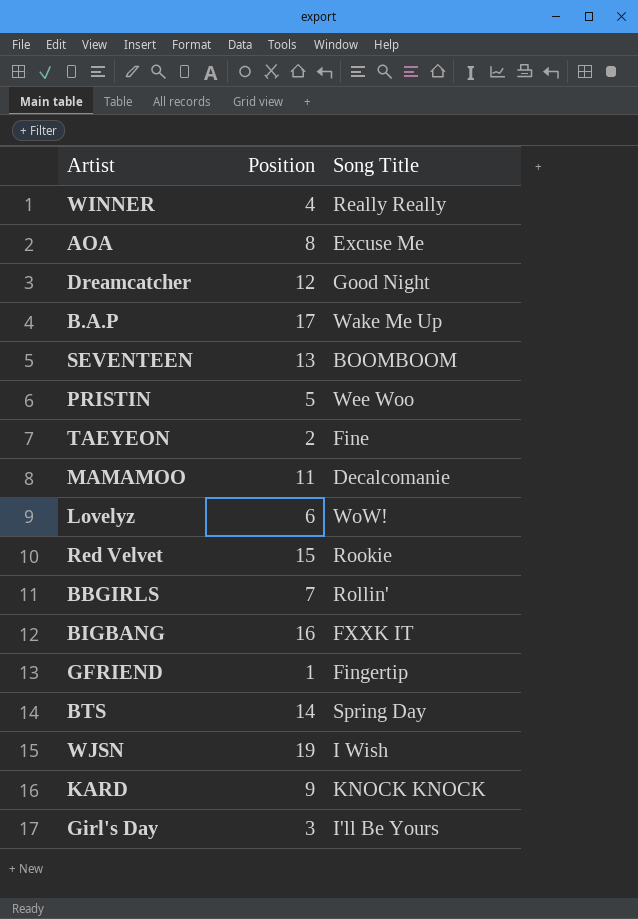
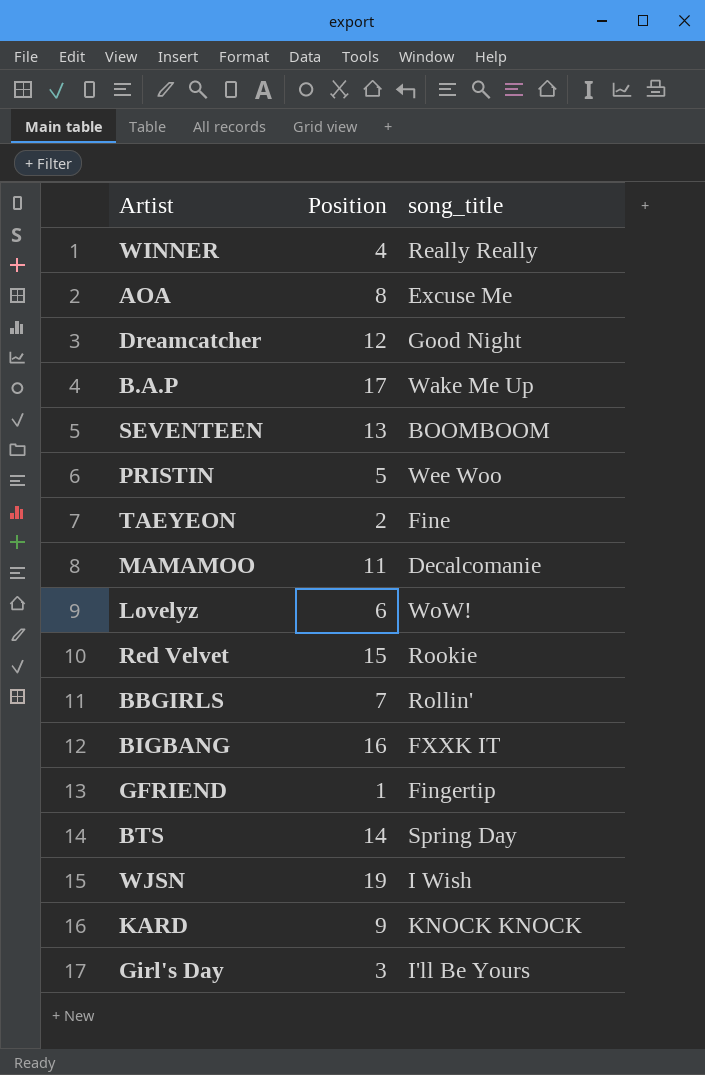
column name: Song Title -> song_title

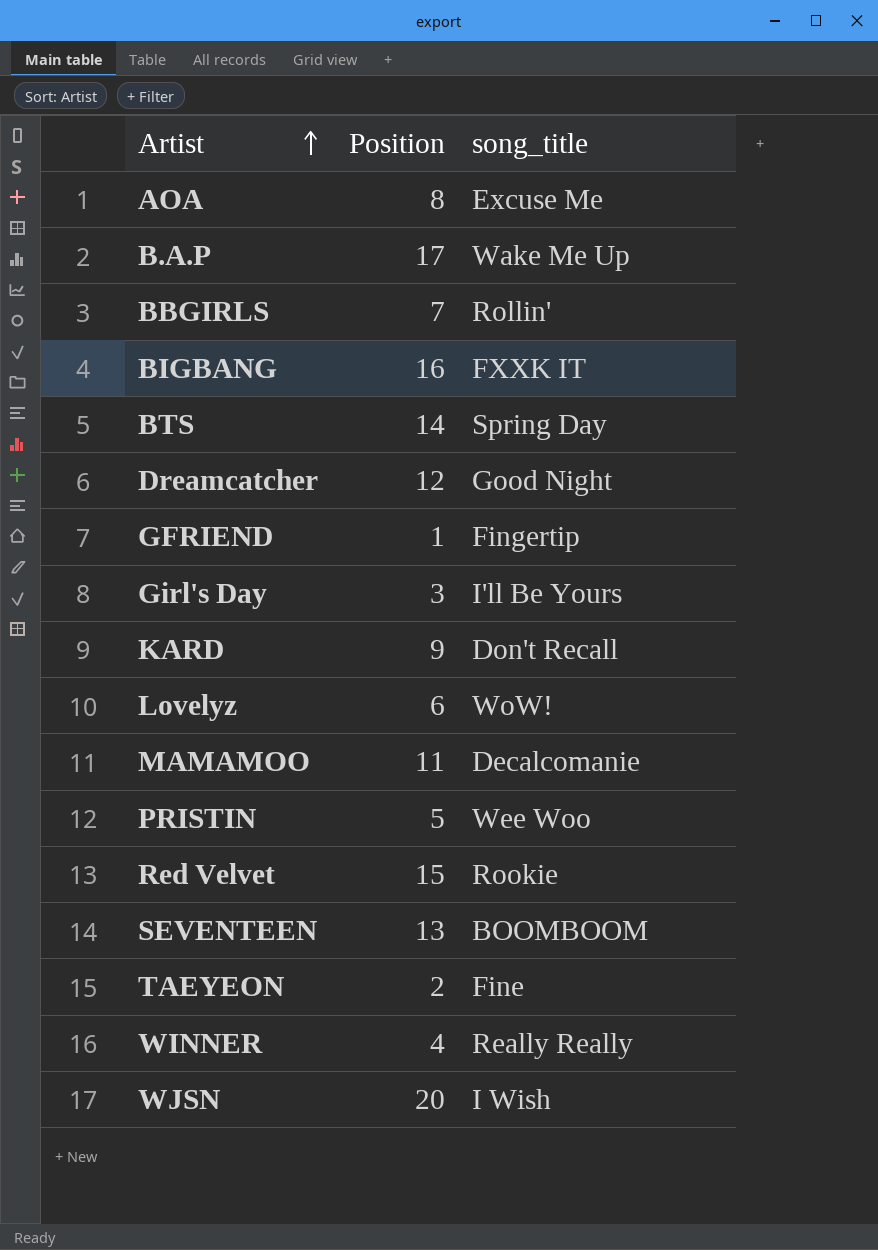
row order: none -> Artist ascending
KARD | song_title: KNOCK KNOCK -> Don't Recall
WJSN | Position: 19 -> 20

